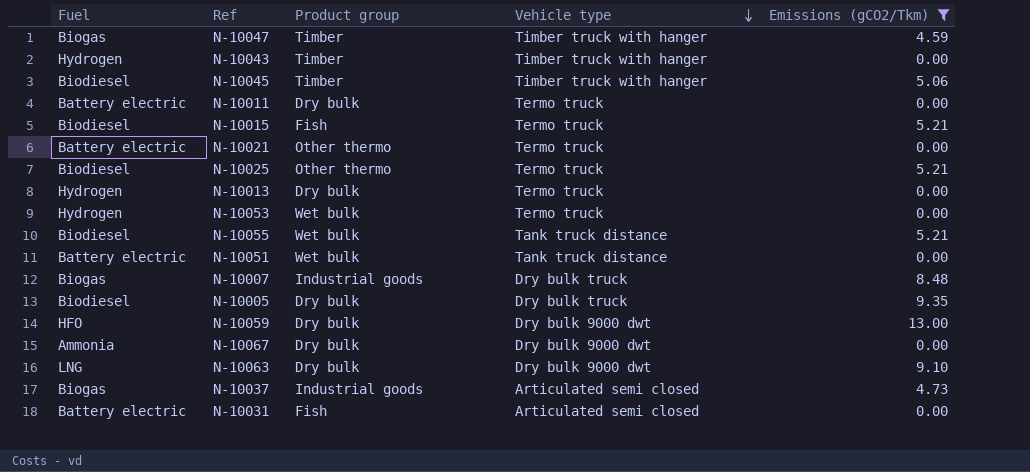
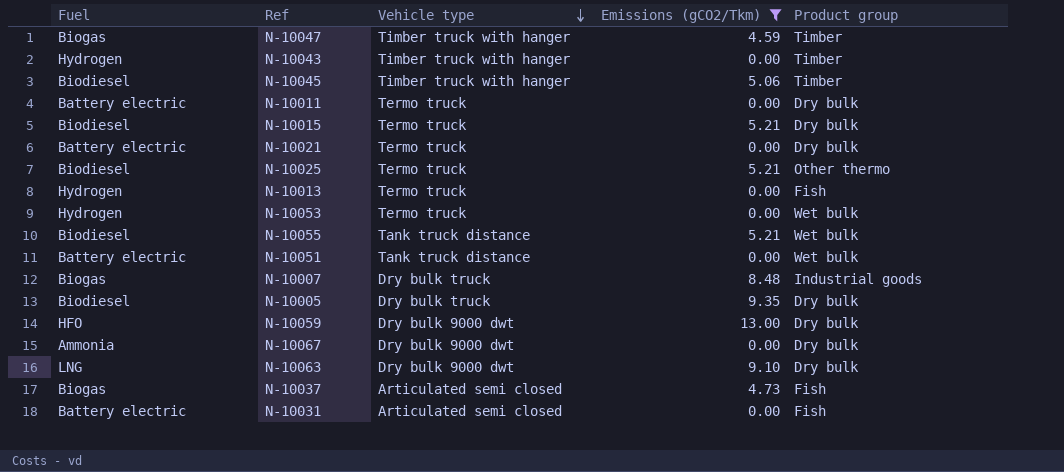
column Product group | position: 3 -> 5
N-10015 | Product group: Fish -> Dry bulk
N-10021 | Product group: Other thermo -> Dry bulk
N-10013 | Product group: Dry bulk -> Fish
N-10037 | Product group: Industrial goods -> Fish

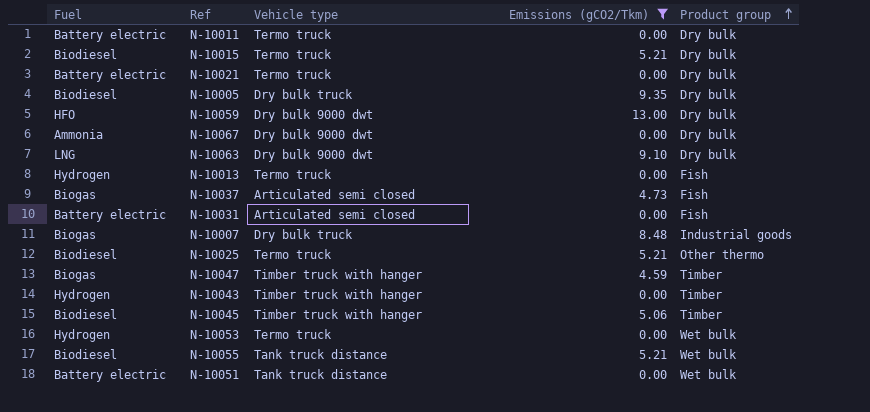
row order: Vehicle type descending -> Product group ascending

